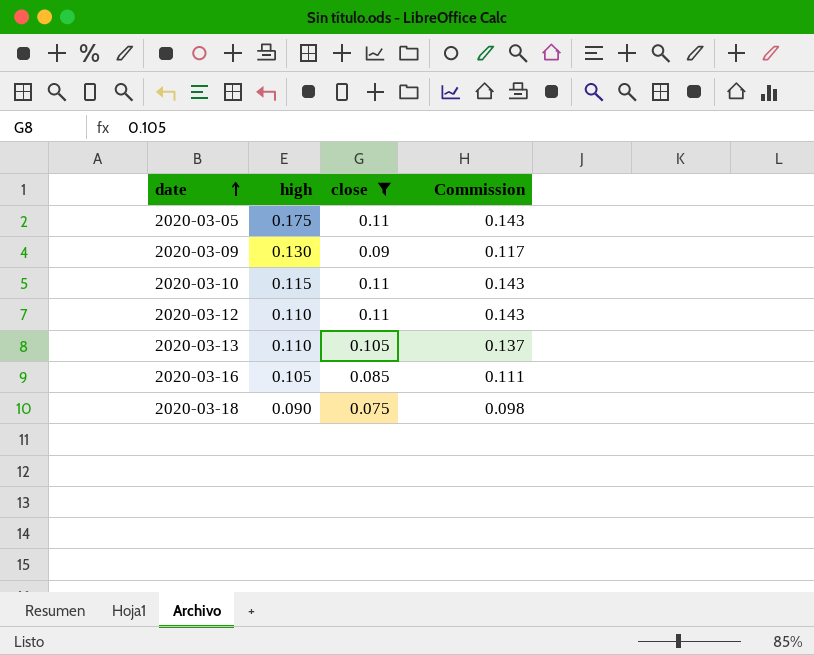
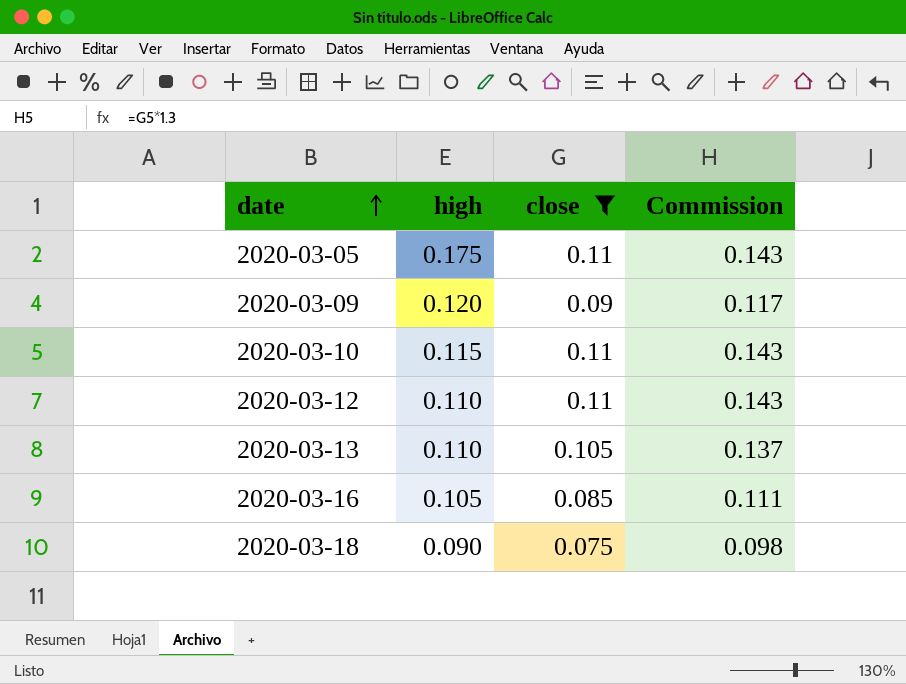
2020-03-09 | high: 0.130 -> 0.120

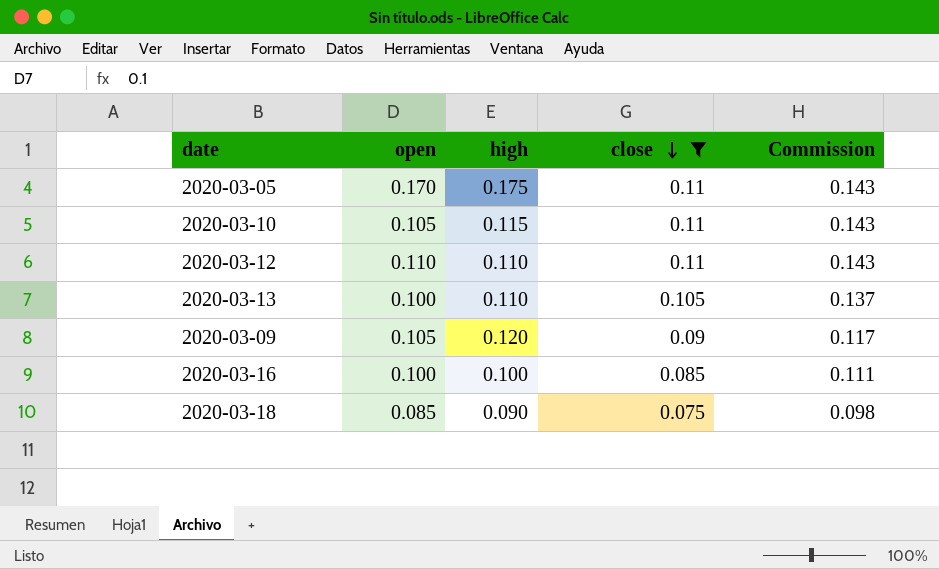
row order: date ascending -> close descending
column open | position: none -> 2
2020-03-16 | high: 0.105 -> 0.100

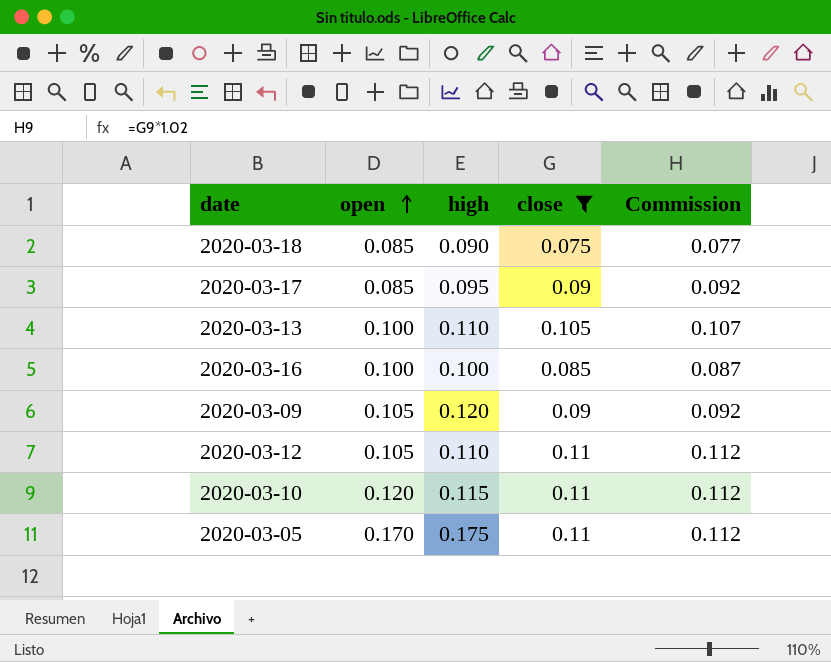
row order: close descending -> open ascending
column Commission | formula: [close] * 1.3 -> [close] * 1.02
row 2020-03-17: none -> 0.085 | 0.095 | 0.09 | 0.092
2020-03-12 | open: 0.110 -> 0.105
2020-03-10 | open: 0.105 -> 0.120

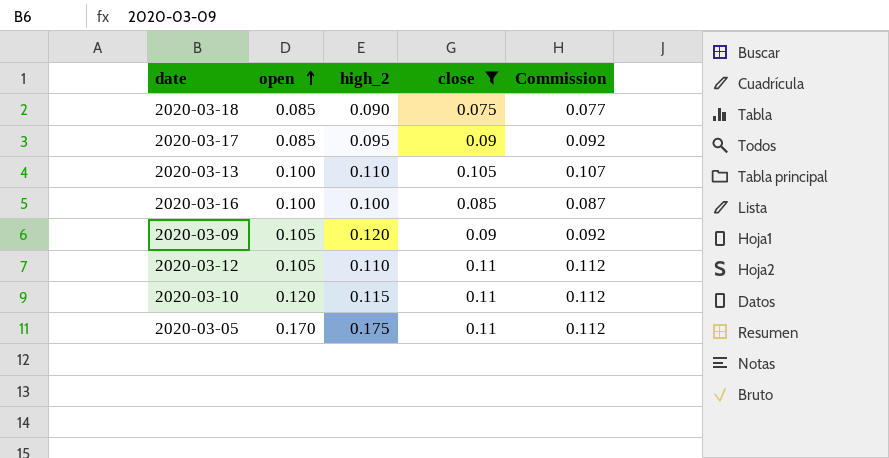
column name: high -> high_2

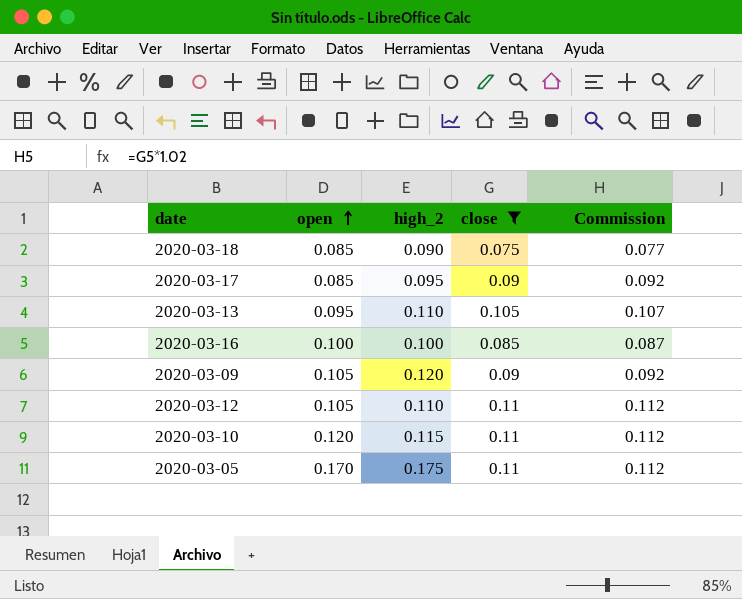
2020-03-13 | open: 0.100 -> 0.095

